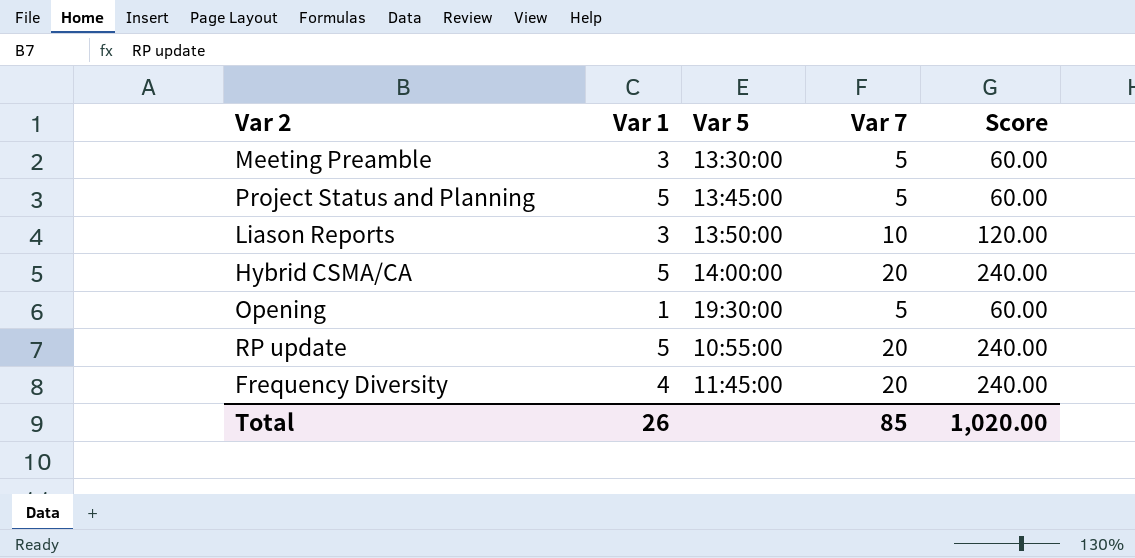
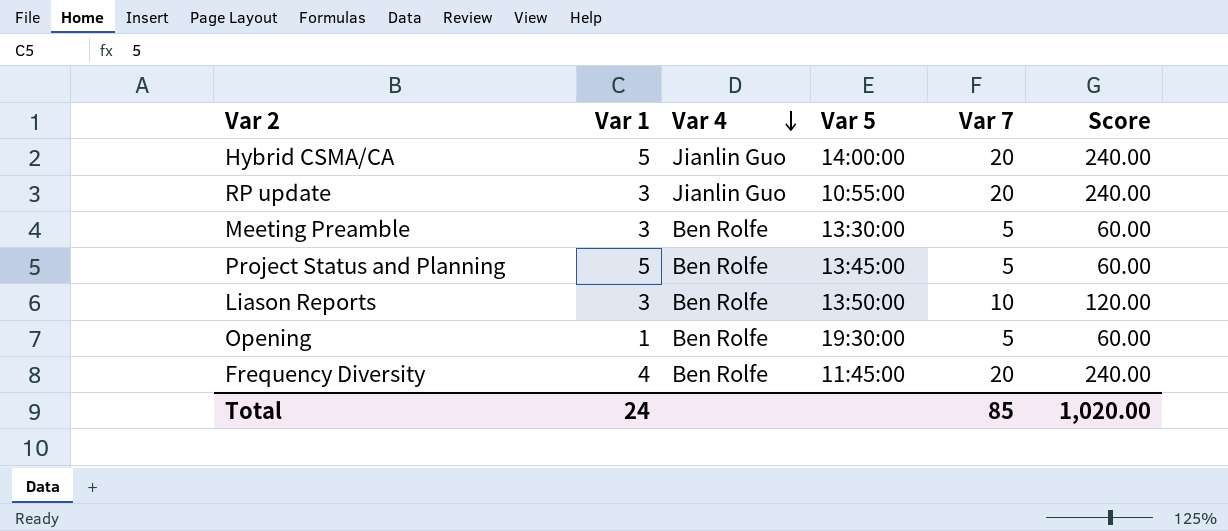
row order: none -> Var 4 descending
column Var 4 | position: none -> 3
RP update | Var 1: 5 -> 3
Total | Var 1: 26 -> 24

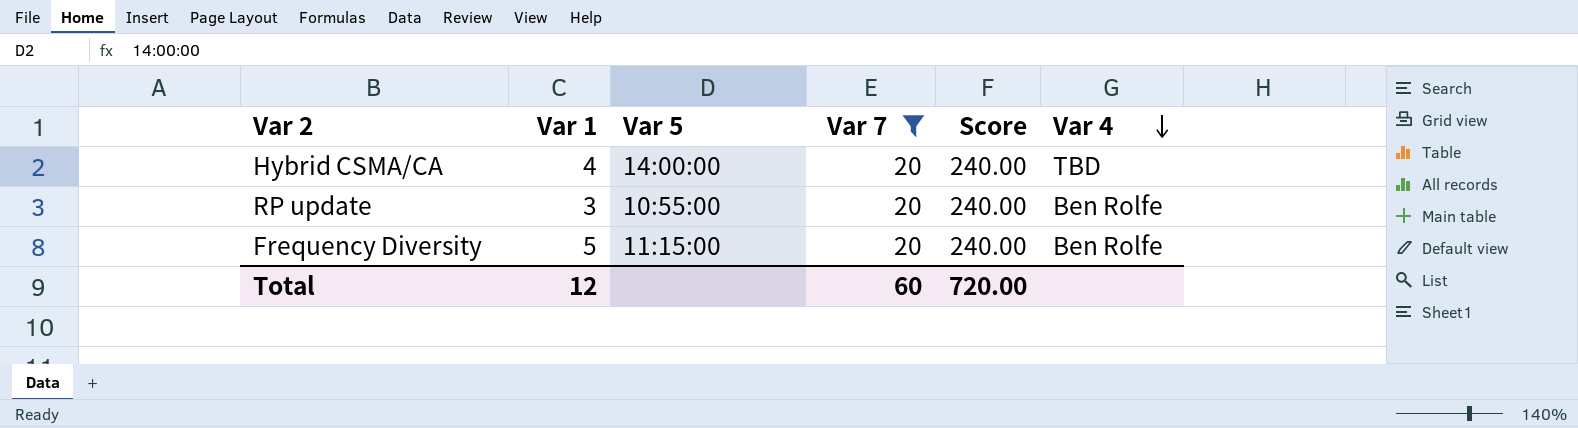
filter: none -> Var 7 = 20
column Var 4 | position: 3 -> 6
Hybrid CSMA/CA | Var 1: 5 -> 4
Hybrid CSMA/CA | Var 4: Jianlin Guo -> TBD
RP update | Var 4: Jianlin Guo -> Ben Rolfe
Frequency Diversity | Var 1: 4 -> 5
Frequency Diversity | Var 5: 11:45:00 -> 11:15:00
Total | Var 1: 24 -> 12
Total | Var 7: 85 -> 60
Total | Score: 1,020.00 -> 720.00

